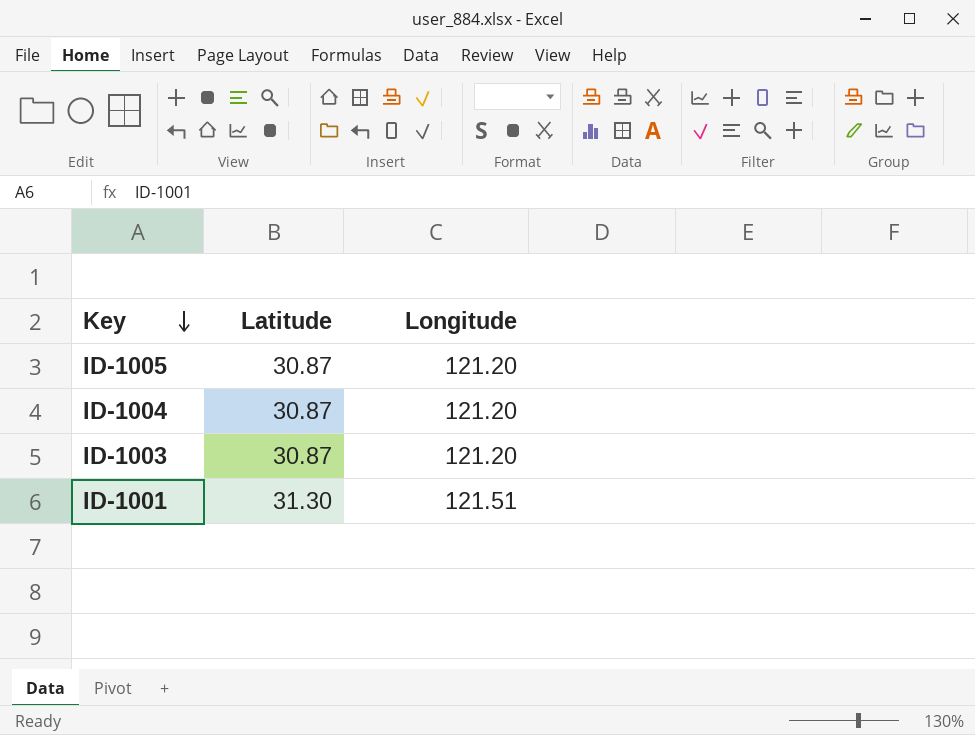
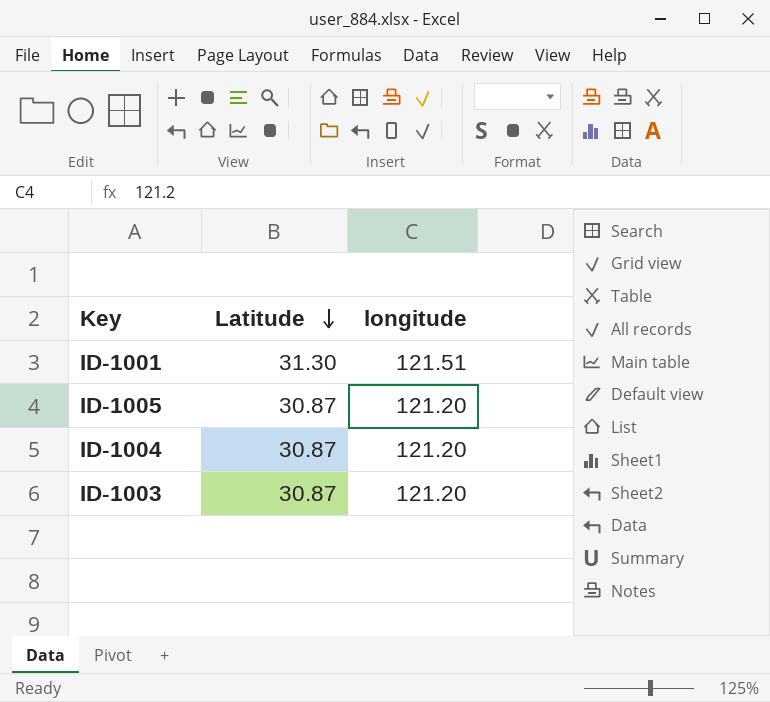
row order: Key descending -> Latitude descending
column name: Longitude -> longitude

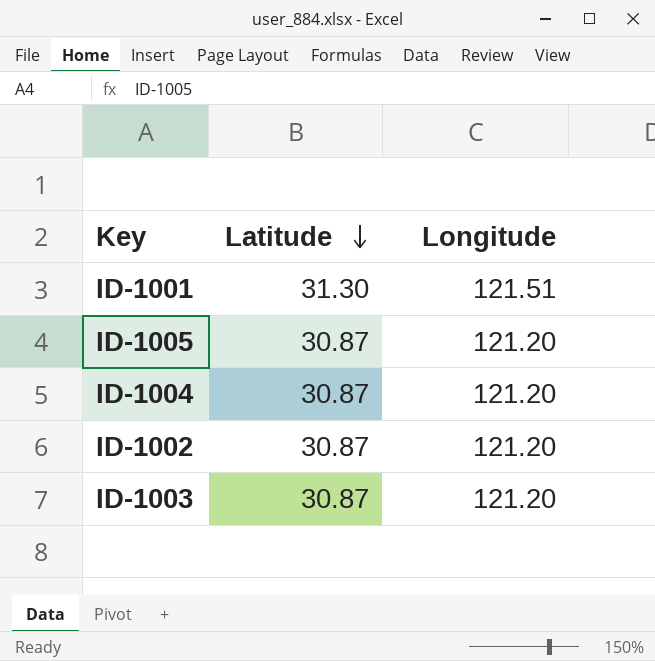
column name: longitude -> Longitude
row ID-1002: none -> 30.87 | 121.20

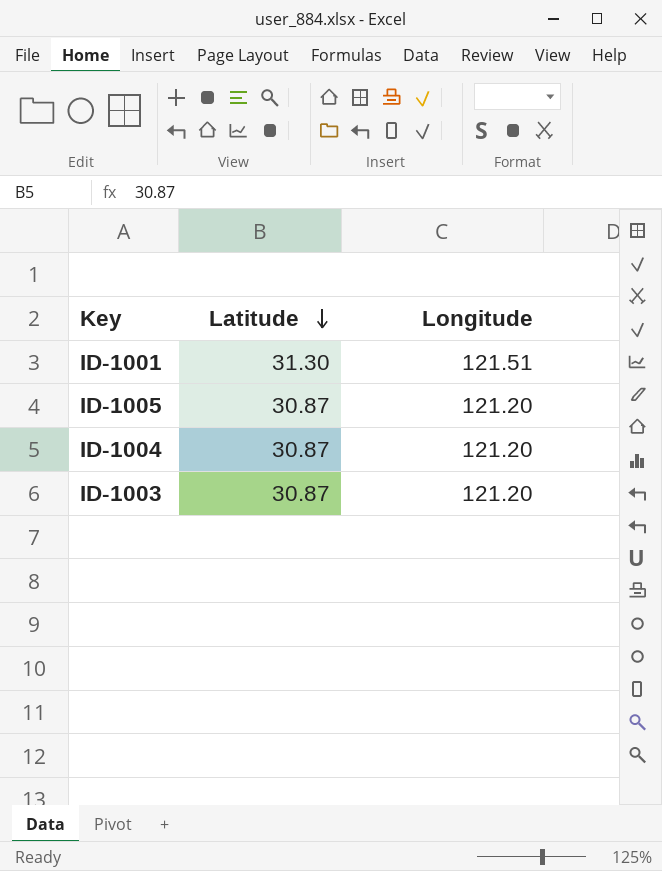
row ID-1002: 30.87 | 121.20 -> none

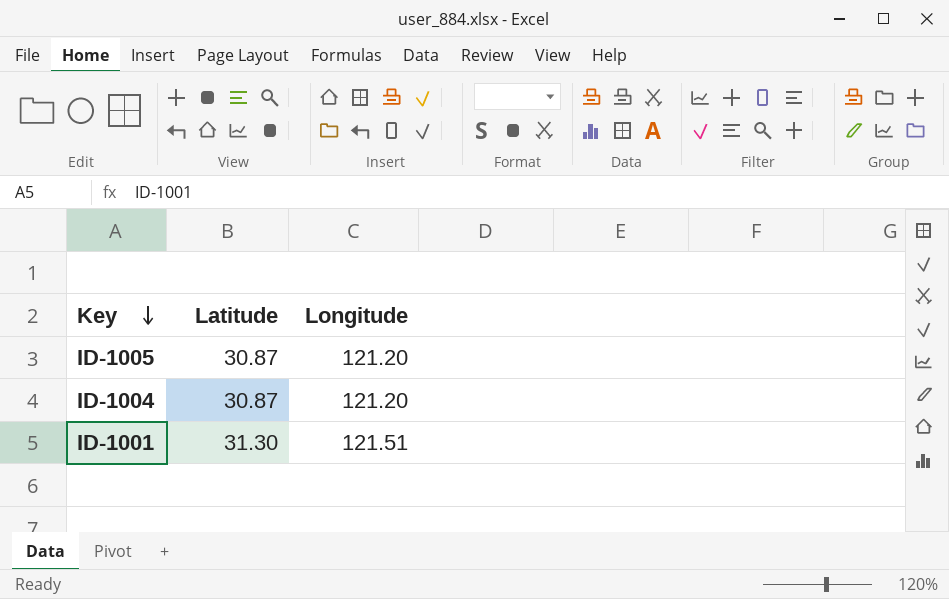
row order: Latitude descending -> Key descending
row ID-1003: 30.87 | 121.20 -> none

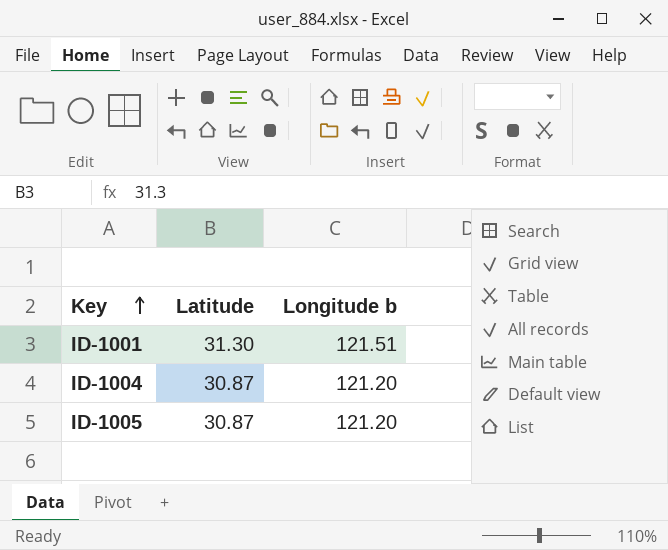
row order: Key descending -> Key ascending
column name: Longitude -> Longitude b

